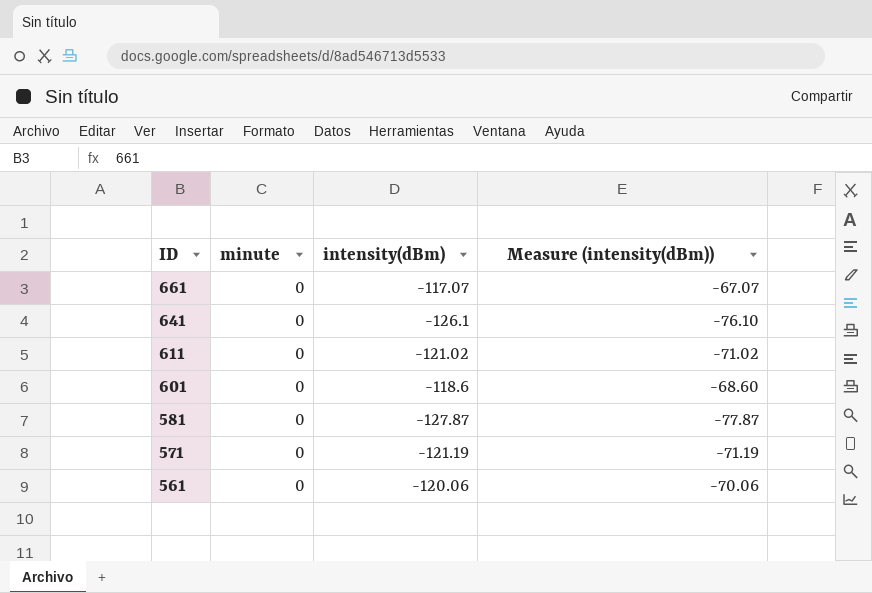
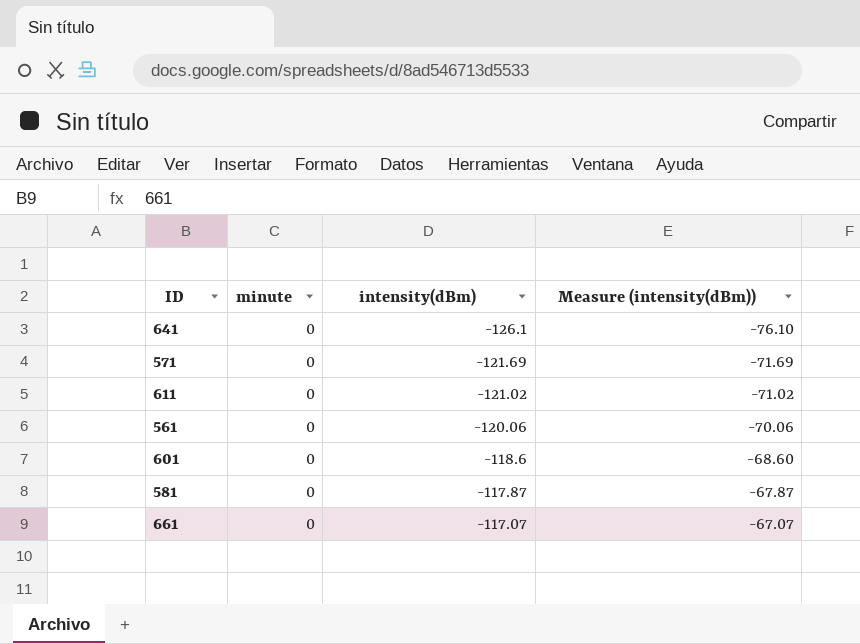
row order: ID descending -> intensity(dBm) ascending
571 | intensity(dBm): -121.19 -> -121.69
571 | Measure (intensity(dBm)): -71.19 -> -71.69
581 | intensity(dBm): -127.87 -> -117.87
581 | Measure (intensity(dBm)): -77.87 -> -67.87

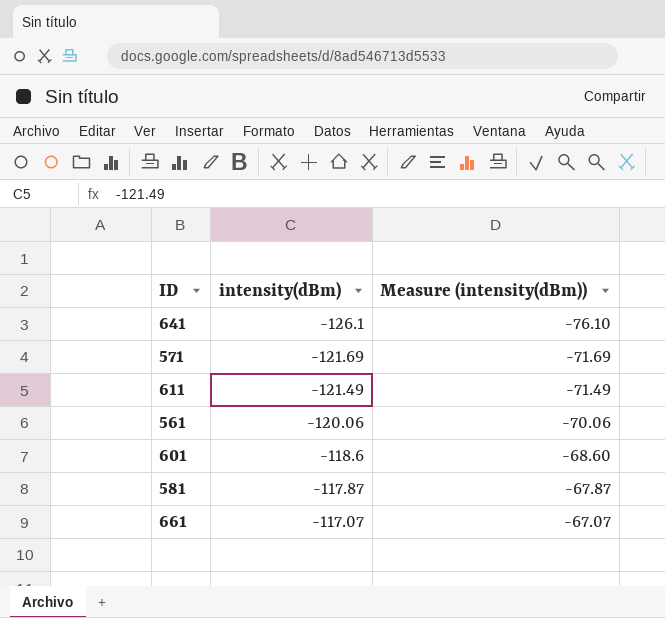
column minute | position: 2 -> none
611 | intensity(dBm): -121.02 -> -121.49
611 | Measure (intensity(dBm)): -71.02 -> -71.49

